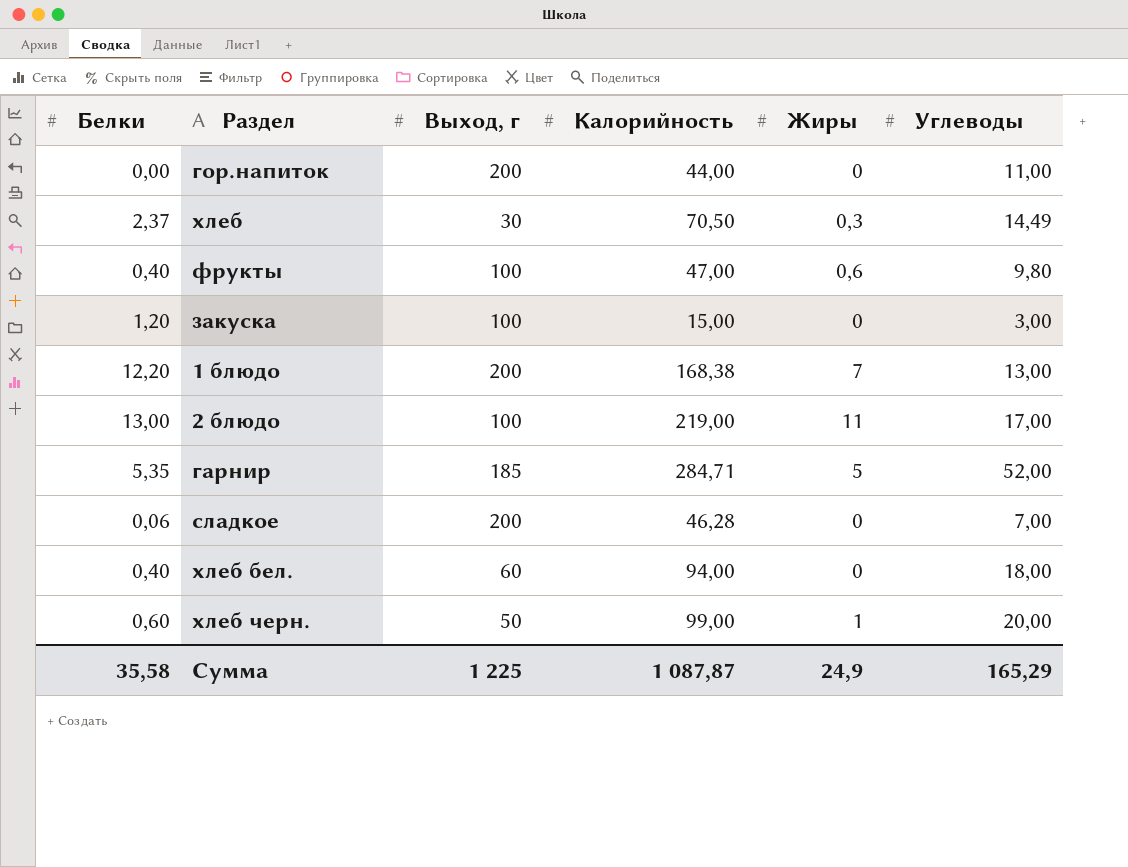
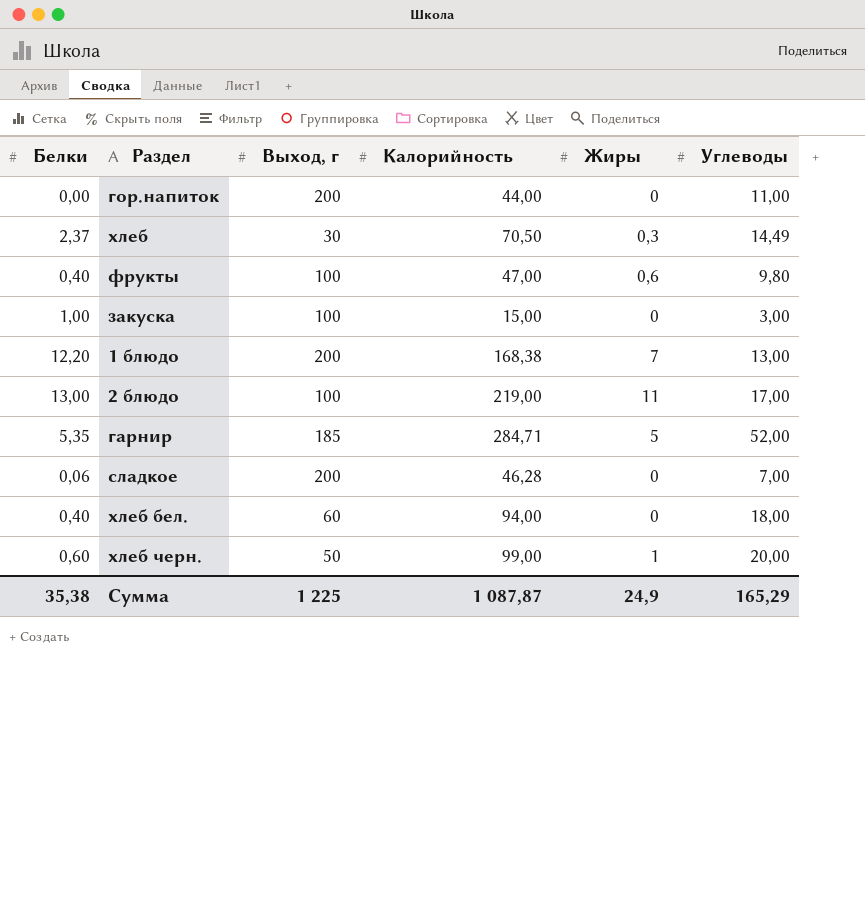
закуска | Белки: 1,20 -> 1,00
Сумма | Белки: 35,58 -> 35,38

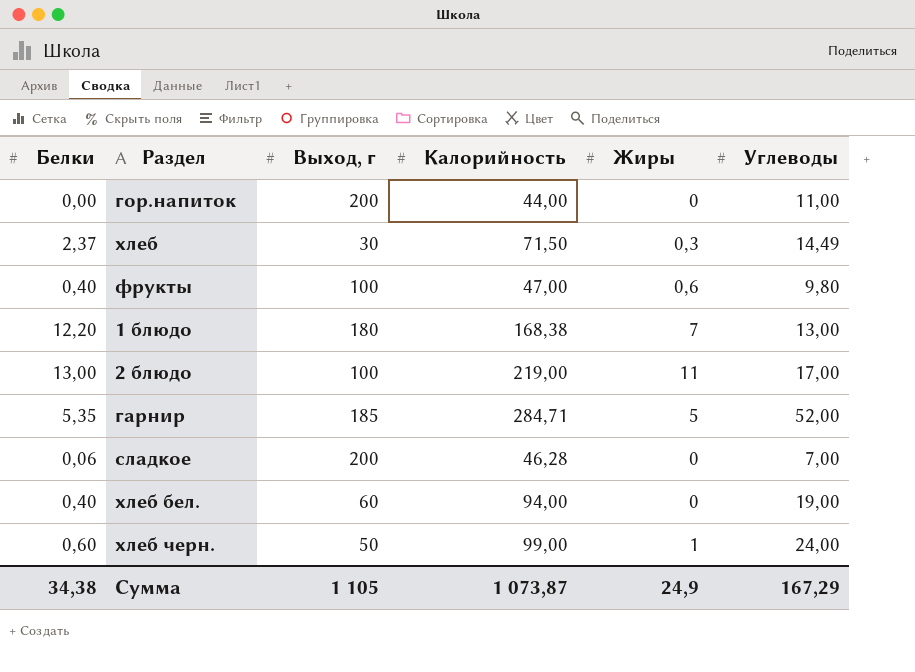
row закуска: 1,00 | 100 | 15,00 | 0 | 3,00 -> none
хлеб | Калорийность: 70,50 -> 71,50
1 блюдо | Выход, г: 200 -> 180
хлеб бел. | Углеводы: 18,00 -> 19,00
хлеб черн. | Углеводы: 20,00 -> 24,00
Сумма | Белки: 35,38 -> 34,38
Сумма | Выход, г: 1 225 -> 1 105
Сумма | Калорийность: 1 087,87 -> 1 073,87
Сумма | Углеводы: 165,29 -> 167,29

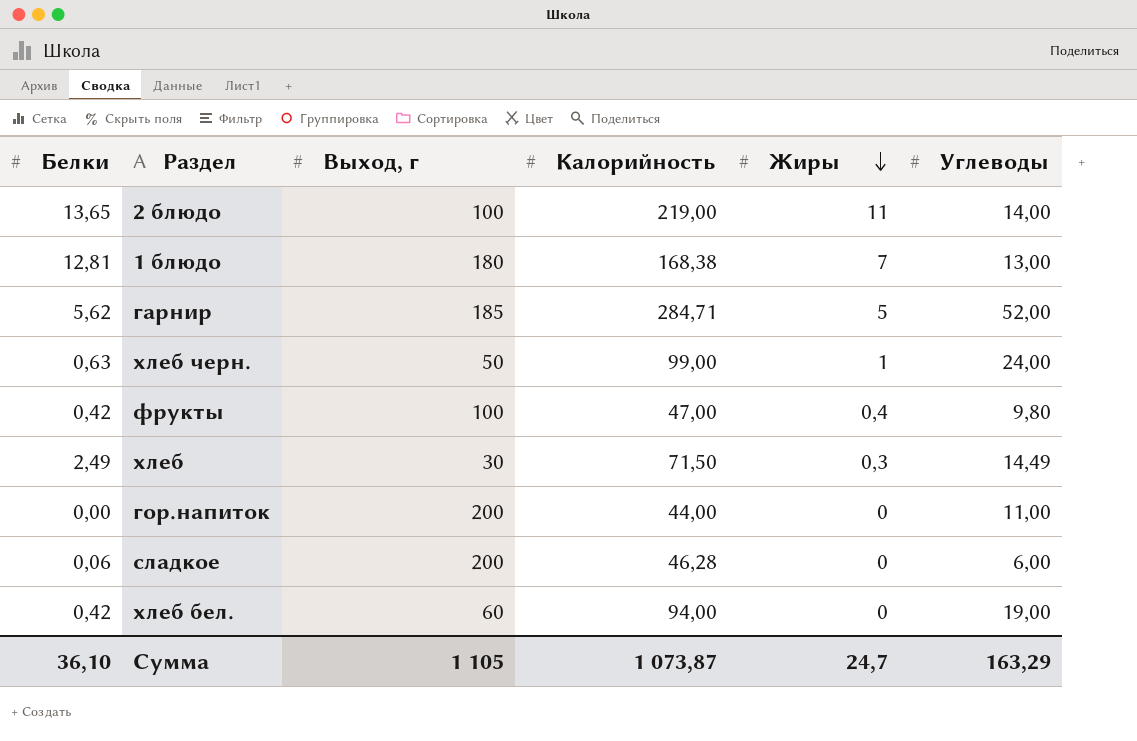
row order: none -> Жиры descending
2 блюдо | Белки: 13,00 -> 13,65
2 блюдо | Углеводы: 17,00 -> 14,00
1 блюдо | Белки: 12,20 -> 12,81
гарнир | Белки: 5,35 -> 5,62
хлеб черн. | Белки: 0,60 -> 0,63
фрукты | Белки: 0,40 -> 0,42
фрукты | Жиры: 0,6 -> 0,4
хлеб | Белки: 2,37 -> 2,49
сладкое | Углеводы: 7,00 -> 6,00
хлеб бел. | Белки: 0,40 -> 0,42
Сумма | Белки: 34,38 -> 36,10
Сумма | Жиры: 24,9 -> 24,7
Сумма | Углеводы: 167,29 -> 163,29

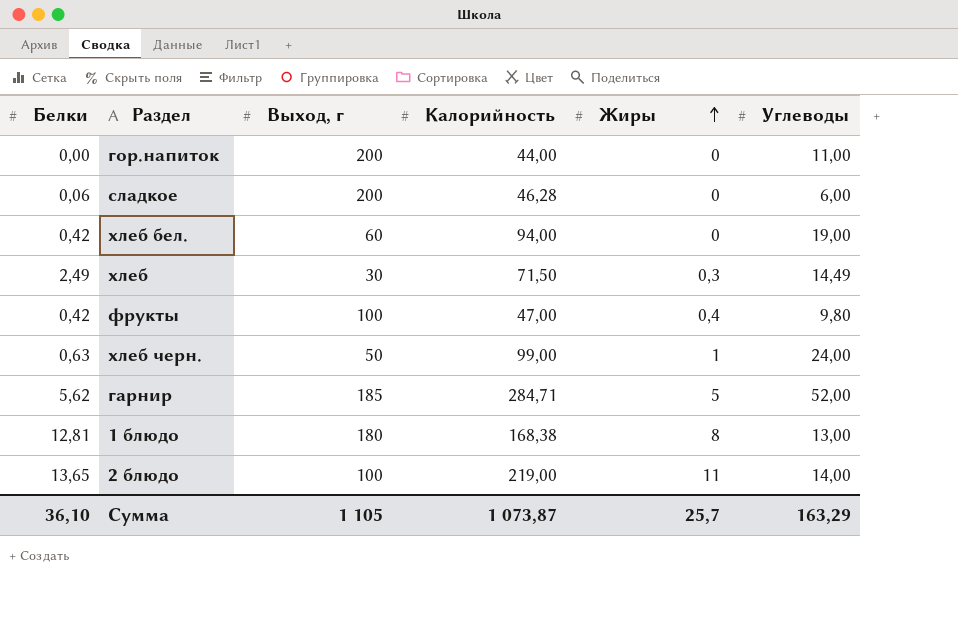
row order: Жиры descending -> Жиры ascending
1 блюдо | Жиры: 7 -> 8
Сумма | Жиры: 24,7 -> 25,7

